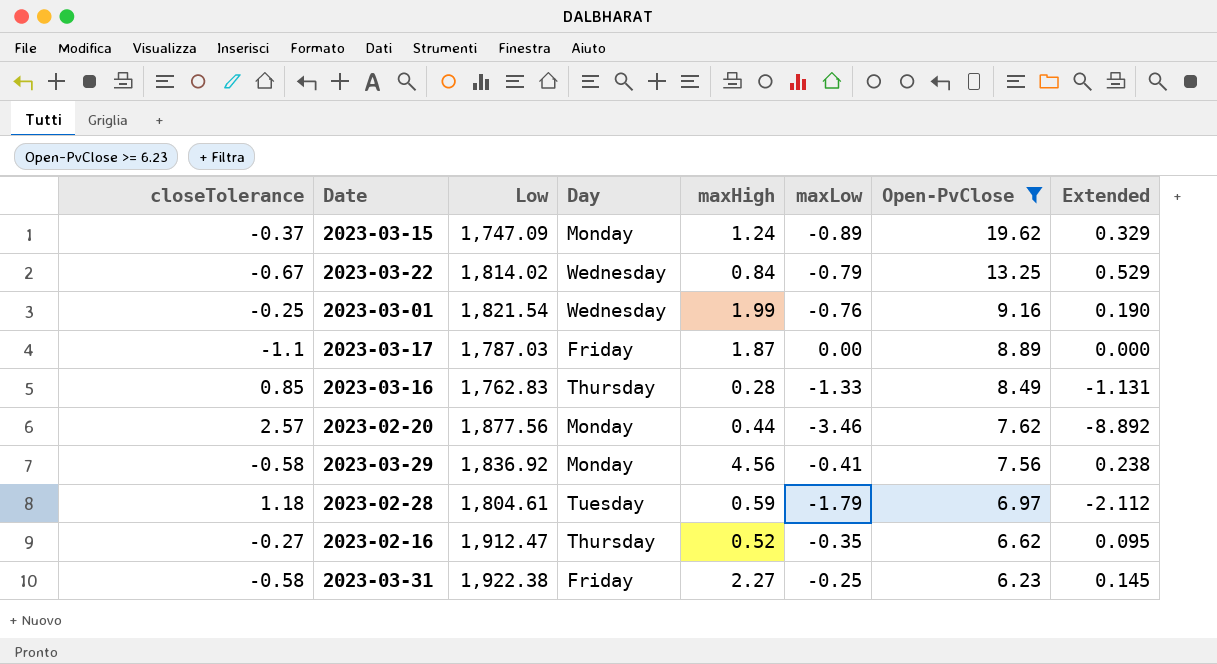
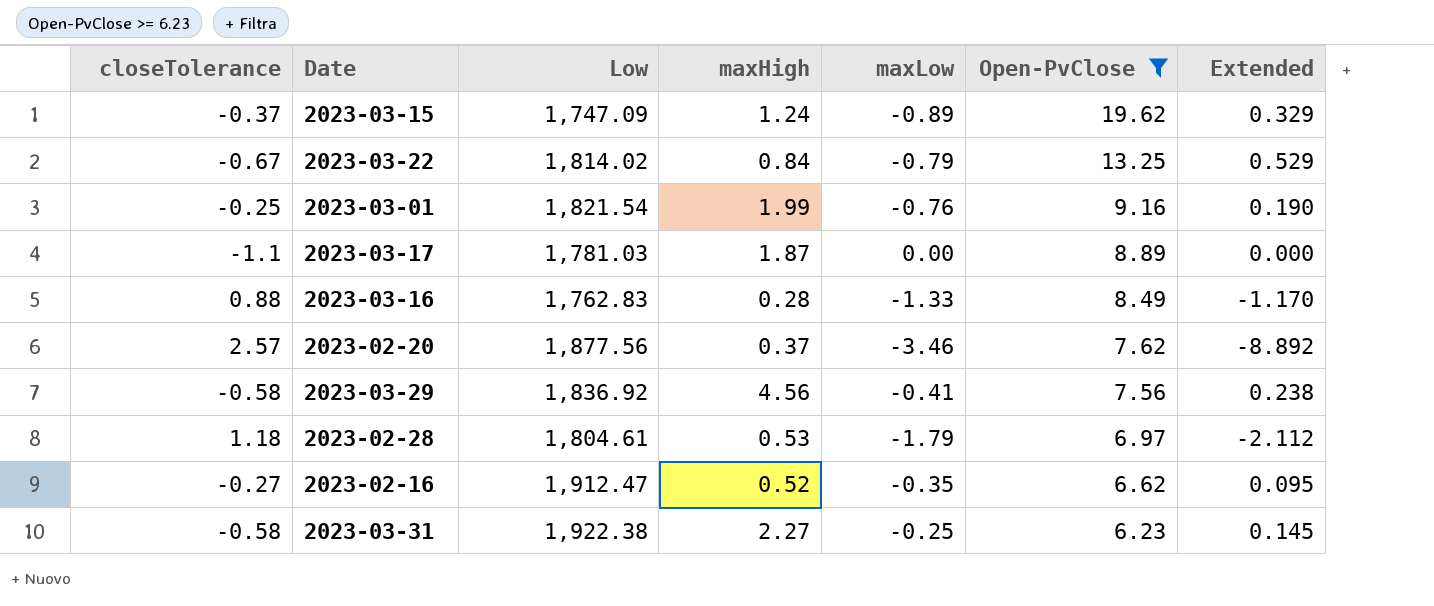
column Day | position: 4 -> none
2023-03-17 | Low: 1,787.03 -> 1,781.03
2023-03-16 | closeTolerance: 0.85 -> 0.88
2023-03-16 | Extended: -1.131 -> -1.170
2023-02-20 | maxHigh: 0.44 -> 0.37
2023-02-28 | maxHigh: 0.59 -> 0.53

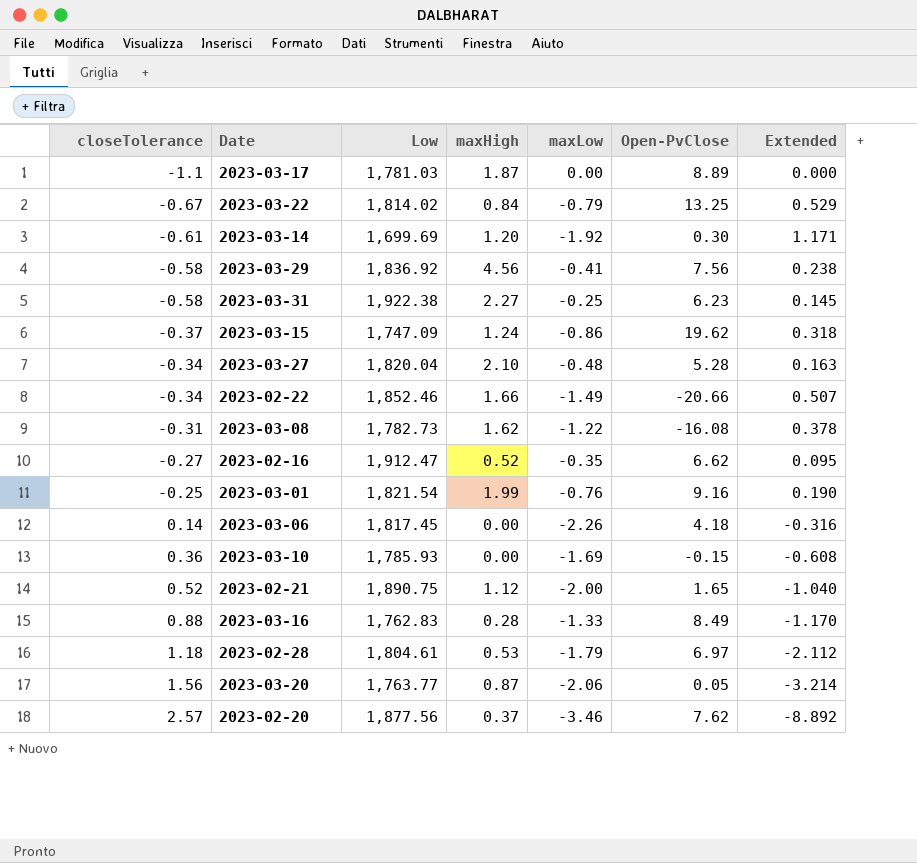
filter: Open-PvClose >= 6.23 -> none
row order: Open-PvClose descending -> closeTolerance ascending
2023-03-15 | maxLow: -0.89 -> -0.86
2023-03-15 | Extended: 0.329 -> 0.318

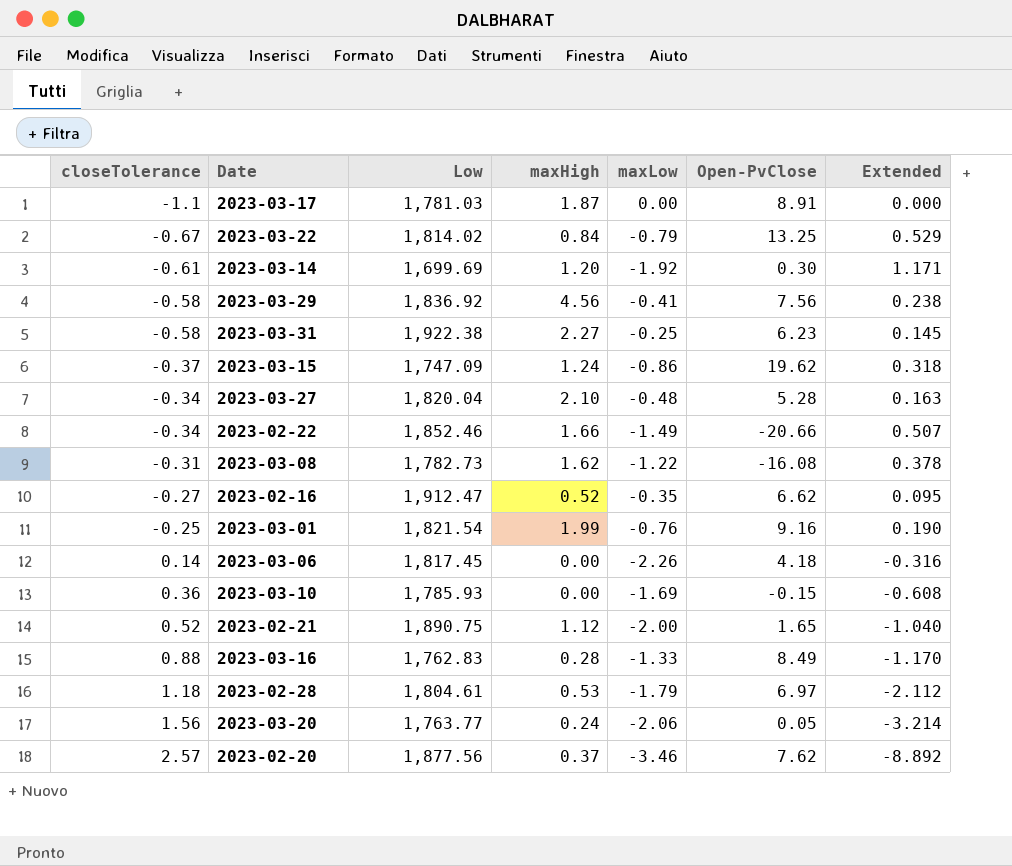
2023-03-17 | Open-PvClose: 8.89 -> 8.91
2023-03-20 | maxHigh: 0.87 -> 0.24

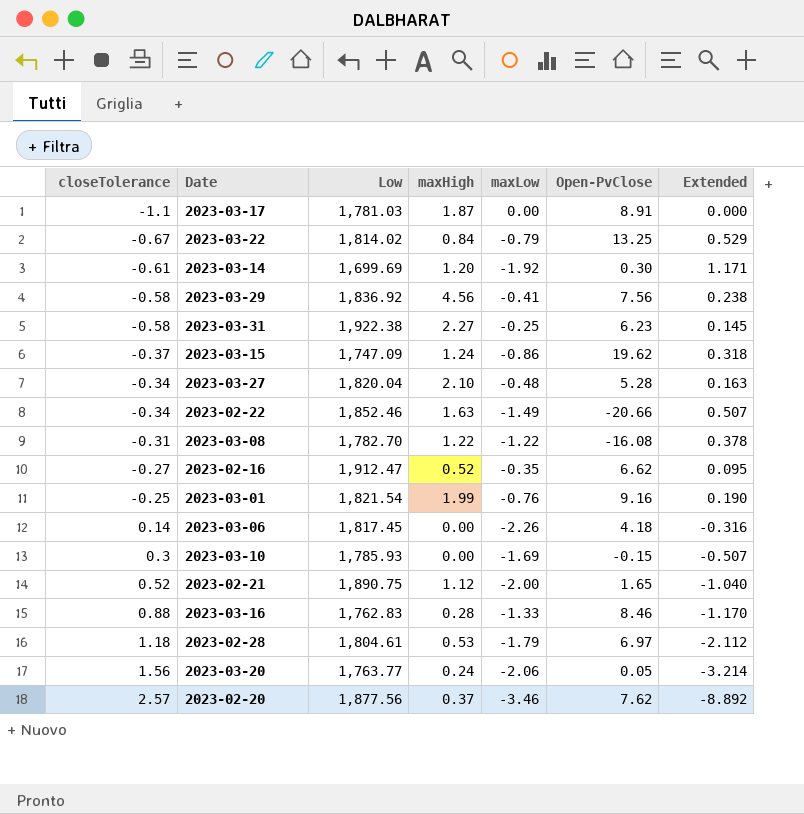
2023-02-22 | maxHigh: 1.66 -> 1.63
2023-03-08 | Low: 1,782.73 -> 1,782.70
2023-03-08 | maxHigh: 1.62 -> 1.22
2023-03-10 | closeTolerance: 0.36 -> 0.3
2023-03-10 | Extended: -0.608 -> -0.507
2023-03-16 | Open-PvClose: 8.49 -> 8.46

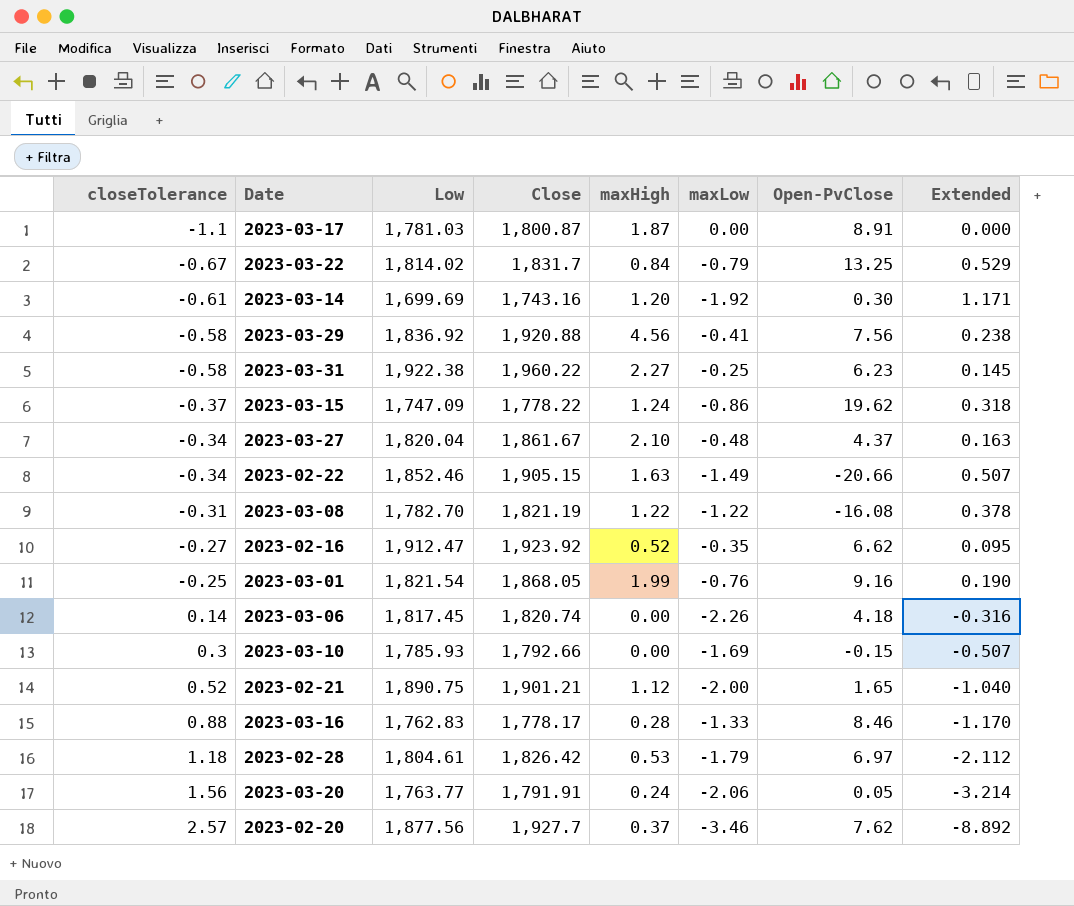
column Close | position: none -> 4
2023-03-27 | Open-PvClose: 5.28 -> 4.37

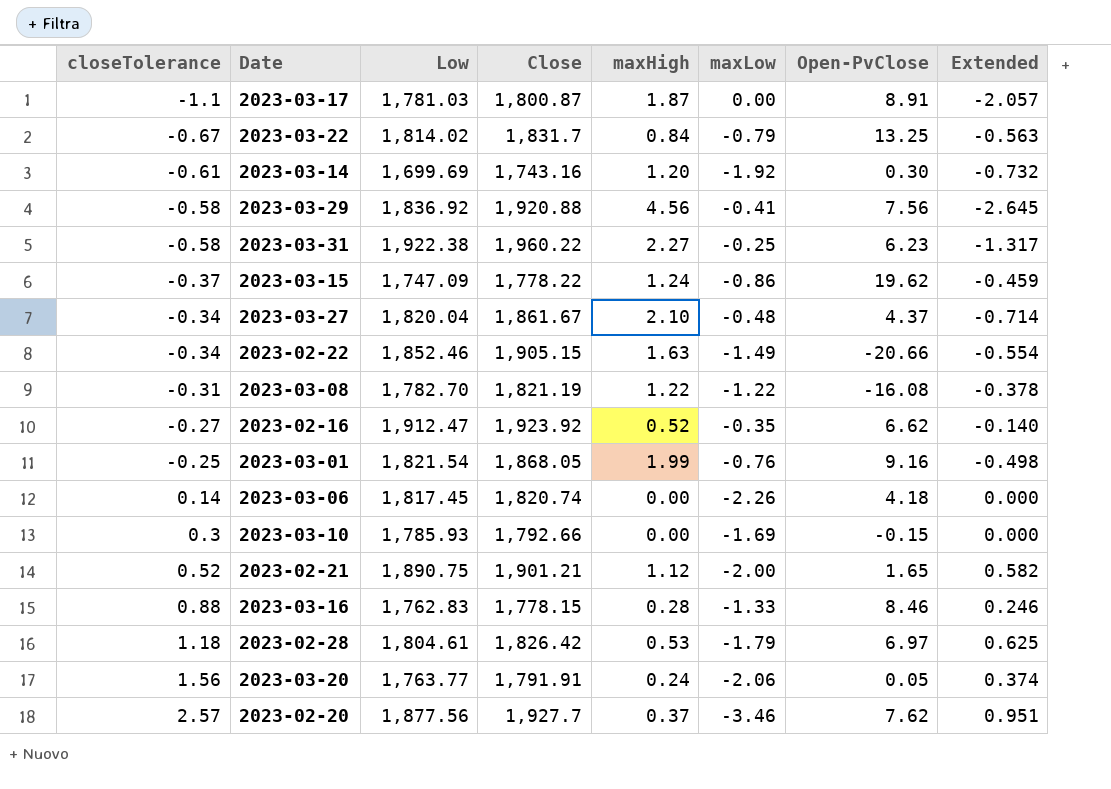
column Extended | formula: [closeTolerance] * [maxLow] -> [closeTolerance] * [maxHigh]
2023-03-16 | Close: 1,778.17 -> 1,778.15

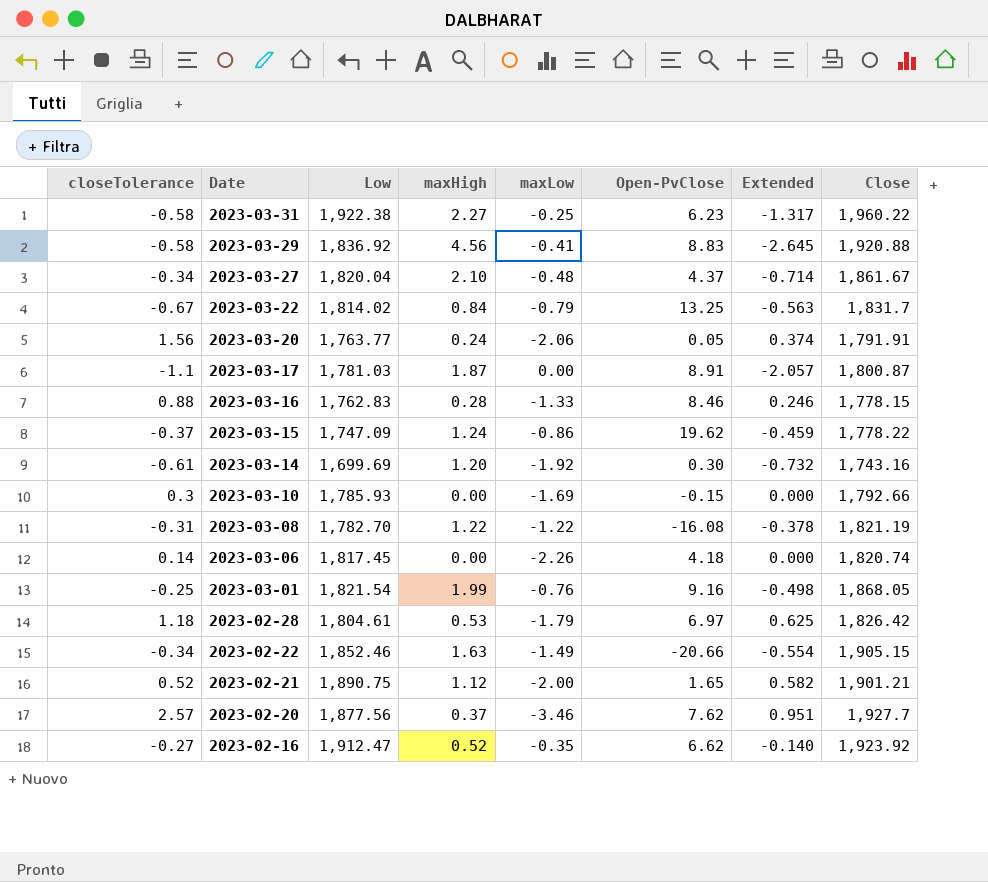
row order: closeTolerance ascending -> Date descending
column Close | position: 4 -> 8
2023-03-29 | Open-PvClose: 7.56 -> 8.83

